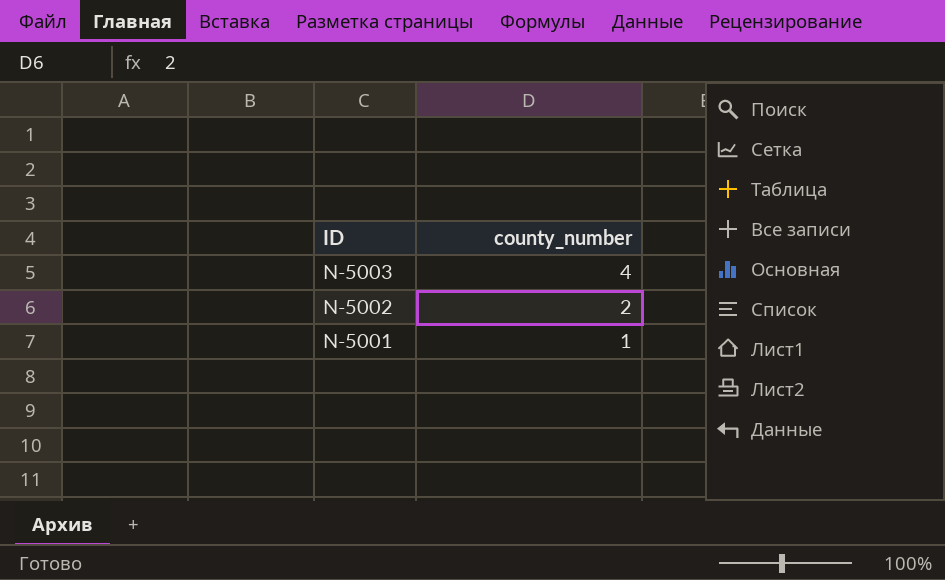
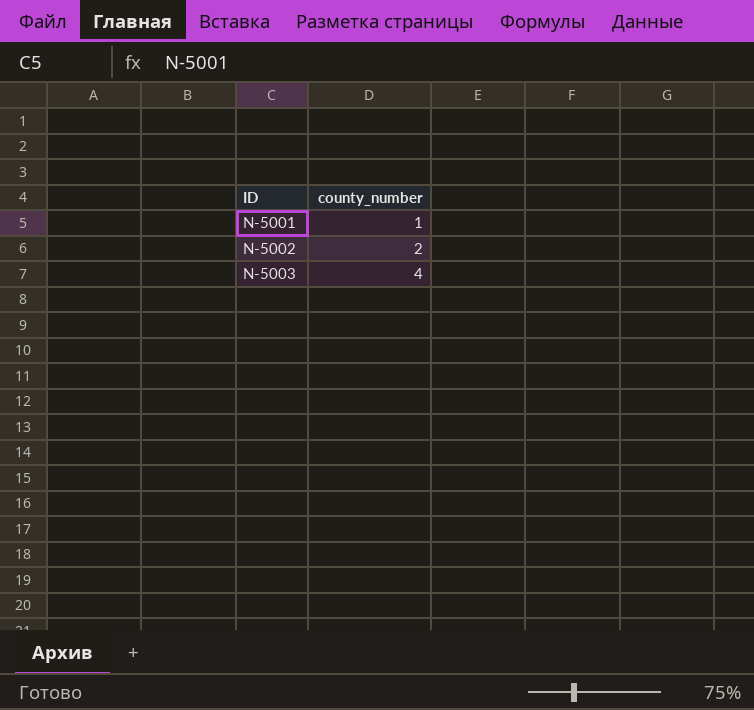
row order: ID descending -> ID ascending

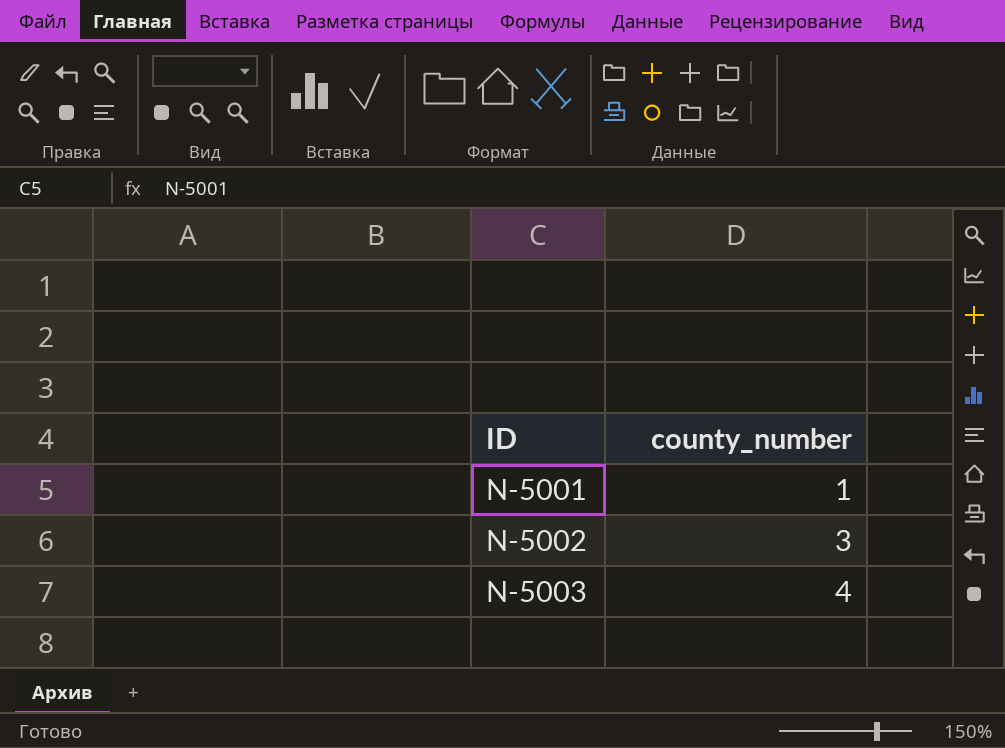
N-5002 | county_number: 2 -> 3

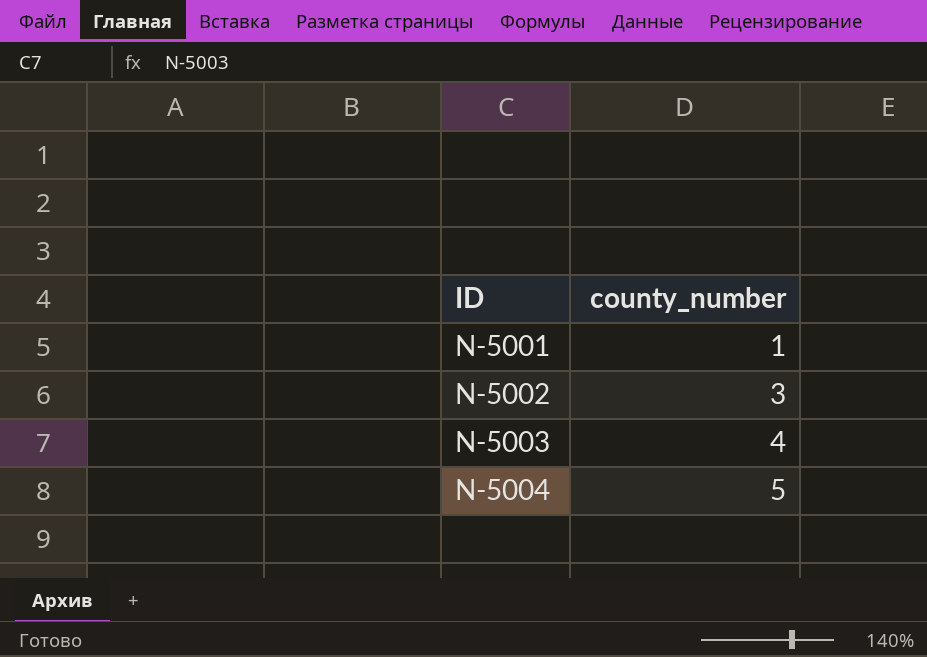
row N-5004: none -> 5

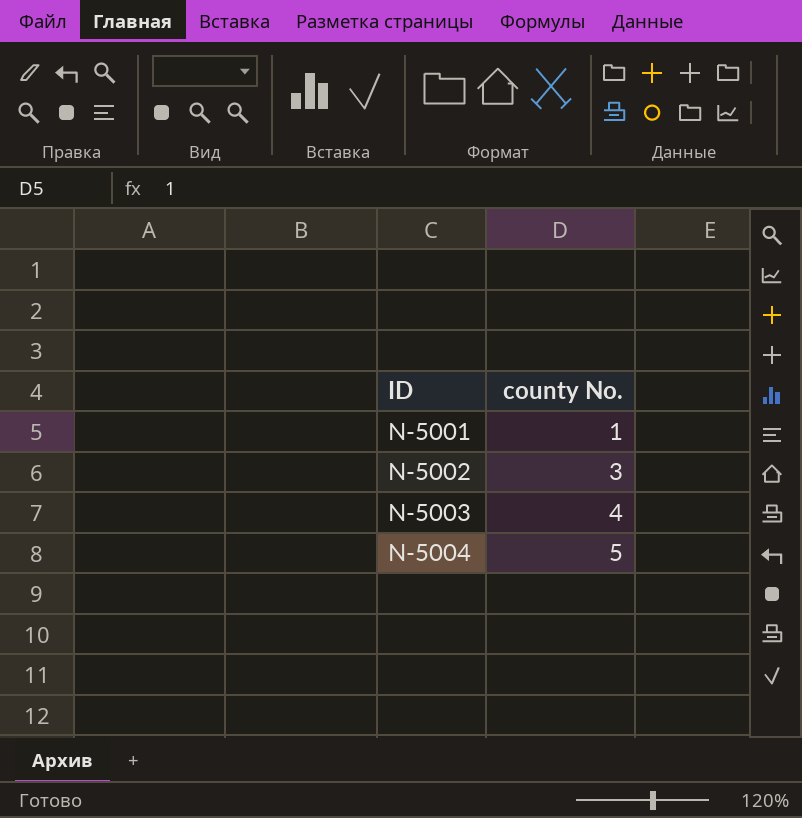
column name: county_number -> county No.

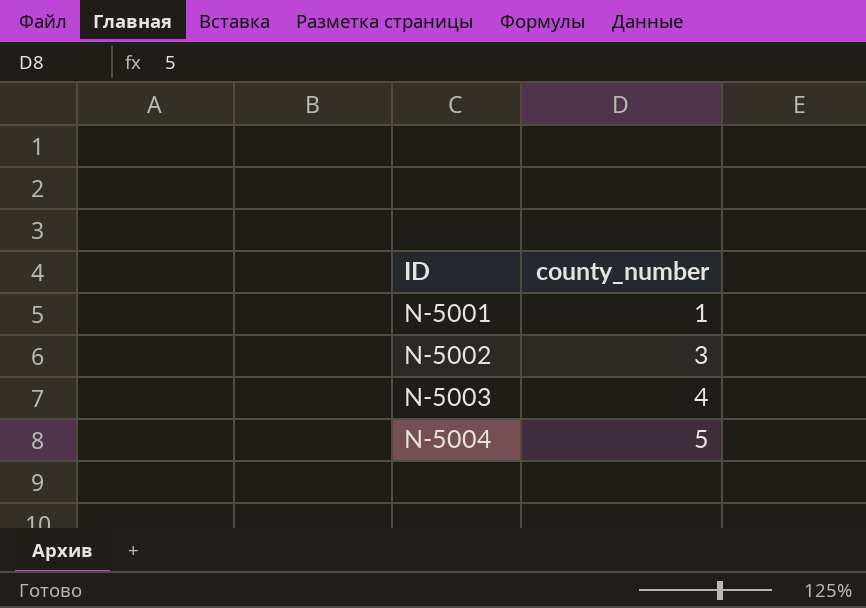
column name: county No. -> county_number

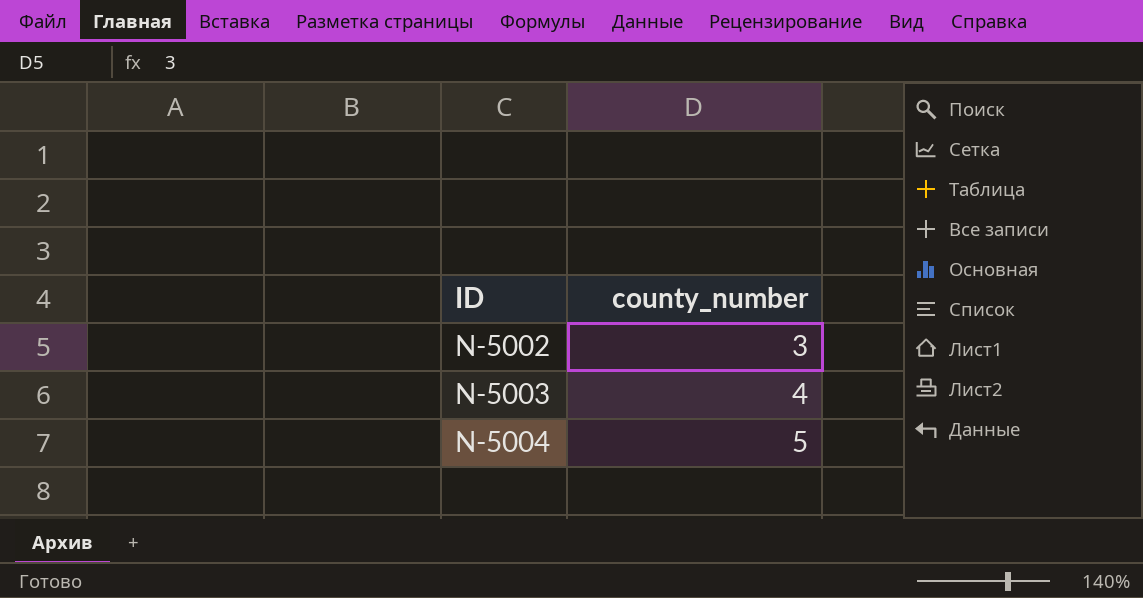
row N-5001: 1 -> none

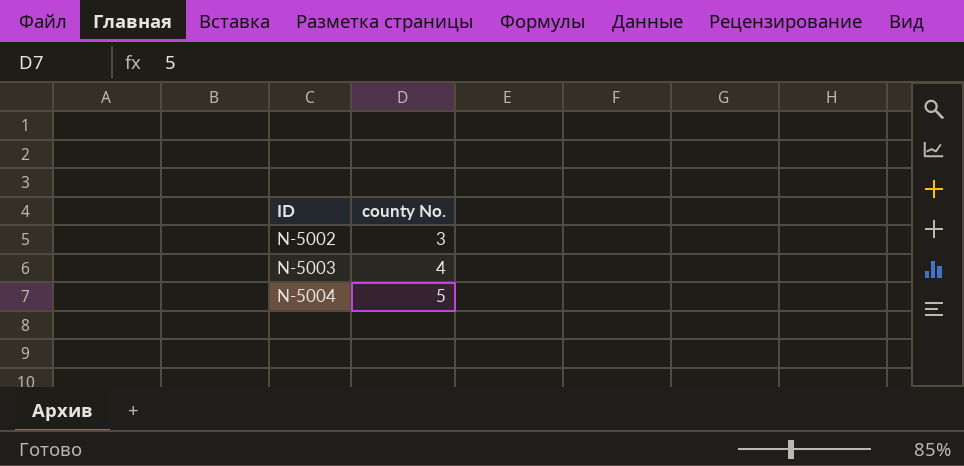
column name: county_number -> county No.

